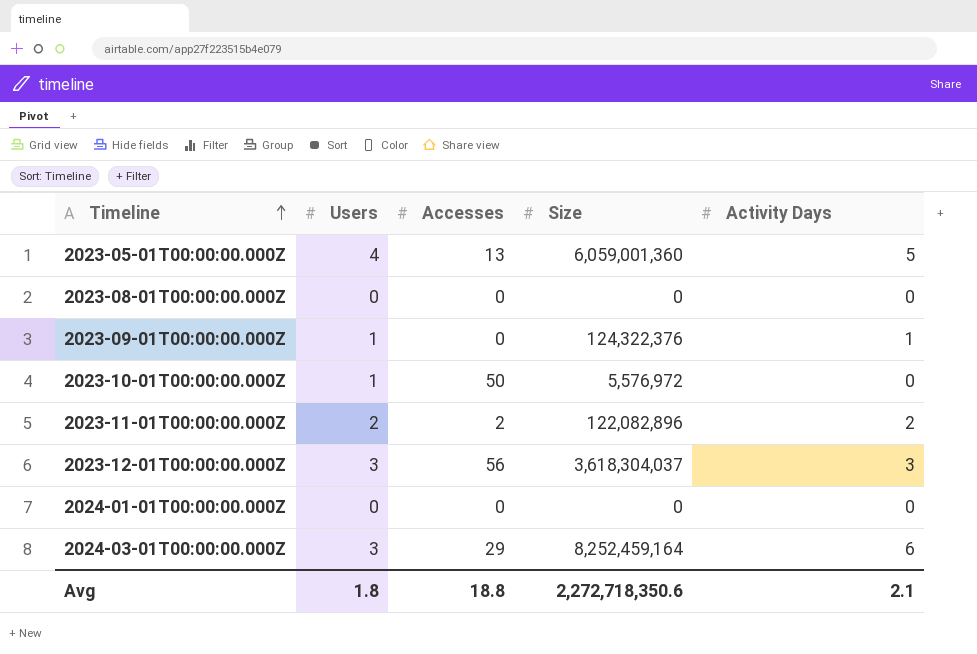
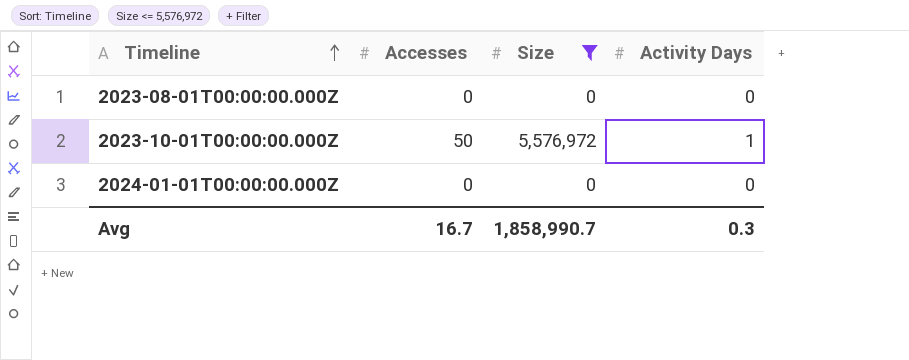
filter: none -> Size <= 5,576,972
column Users | position: 2 -> none
2023-10-01T00:00:00.000Z | Activity Days: 0 -> 1
Avg | Accesses: 18.8 -> 16.7
Avg | Size: 2,272,718,350.6 -> 1,858,990.7
Avg | Activity Days: 2.1 -> 0.3

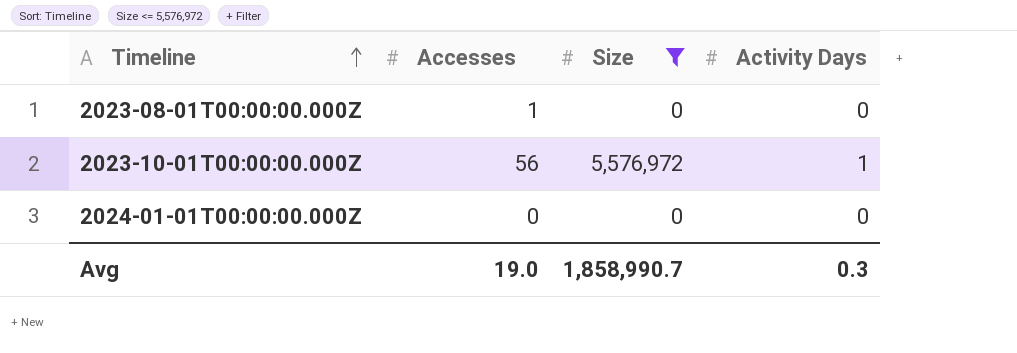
2023-08-01T00:00:00.000Z | Accesses: 0 -> 1
2023-10-01T00:00:00.000Z | Accesses: 50 -> 56
Avg | Accesses: 16.7 -> 19.0

